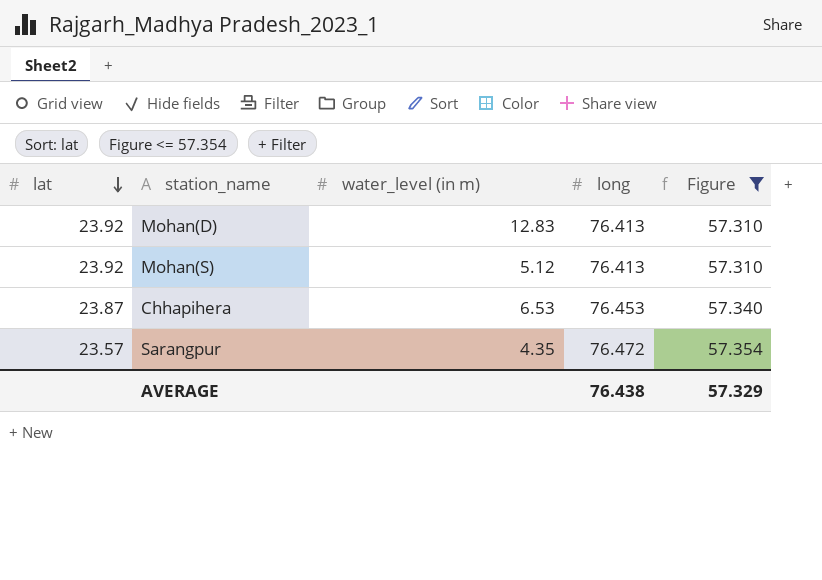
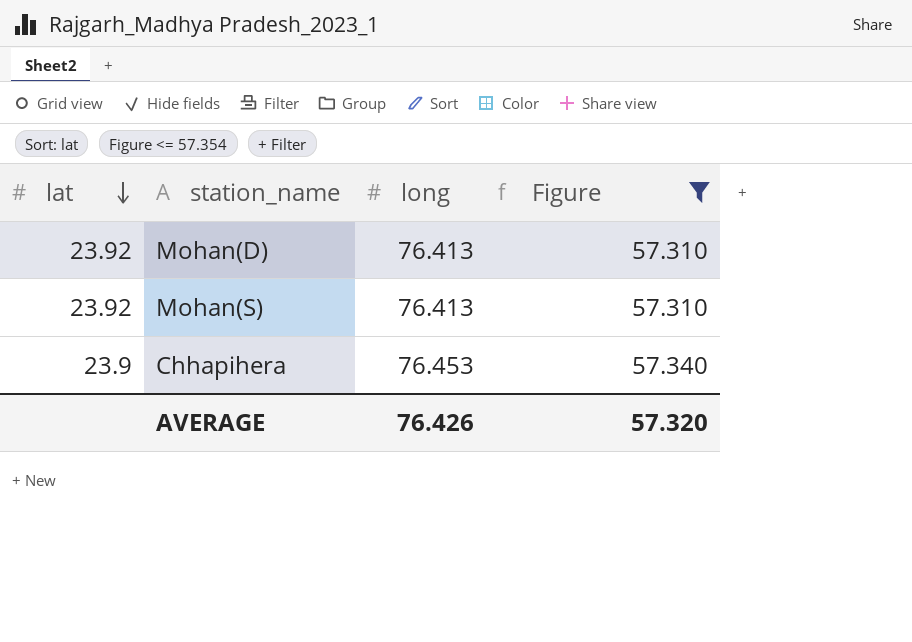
column water_level (in m) | position: 3 -> none
row Sarangpur: 23.57 | 4.35 | 76.472 | 57.354 -> none
Chhapihera | lat: 23.87 -> 23.9
AVERAGE | long: 76.438 -> 76.426
AVERAGE | Figure: 57.329 -> 57.320

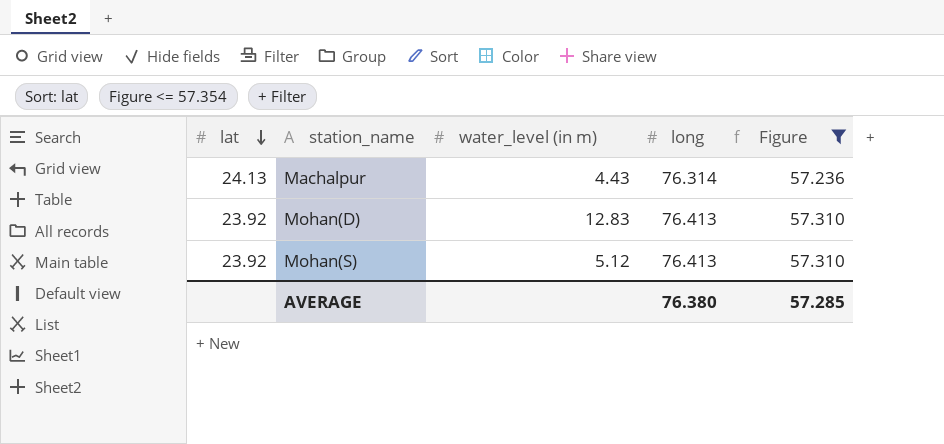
column water_level (in m) | position: none -> 3
row Chhapihera: 23.9 | 76.453 | 57.340 -> none
row Machalpur: none -> 24.13 | 4.43 | 76.314 | 57.236
AVERAGE | long: 76.426 -> 76.380
AVERAGE | Figure: 57.320 -> 57.285

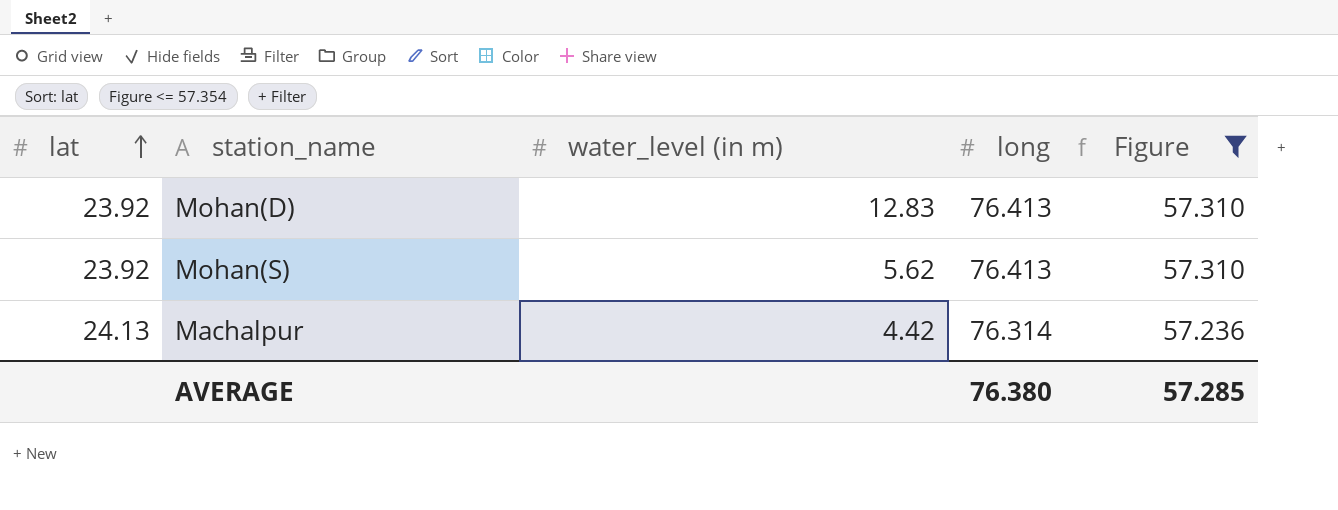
row order: lat descending -> lat ascending
Mohan(S) | water_level (in m): 5.12 -> 5.62
Machalpur | water_level (in m): 4.43 -> 4.42

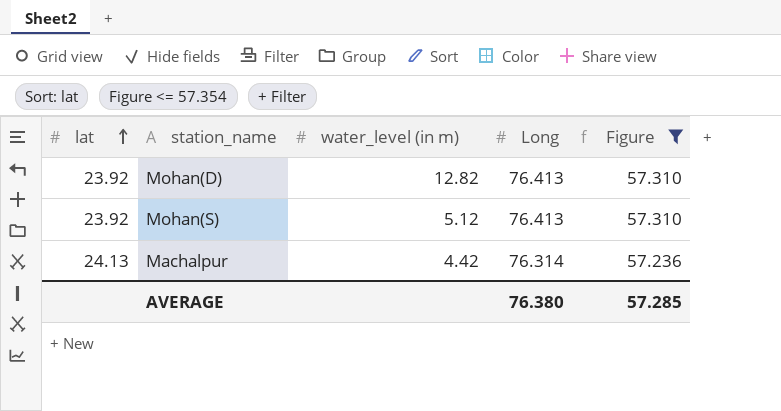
column name: long -> Long
Mohan(D) | water_level (in m): 12.83 -> 12.82
Mohan(S) | water_level (in m): 5.62 -> 5.12

